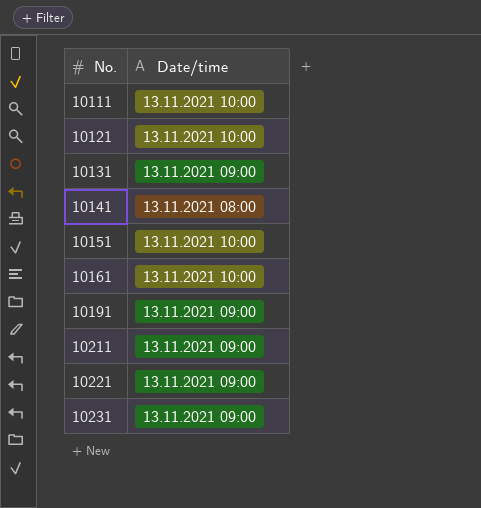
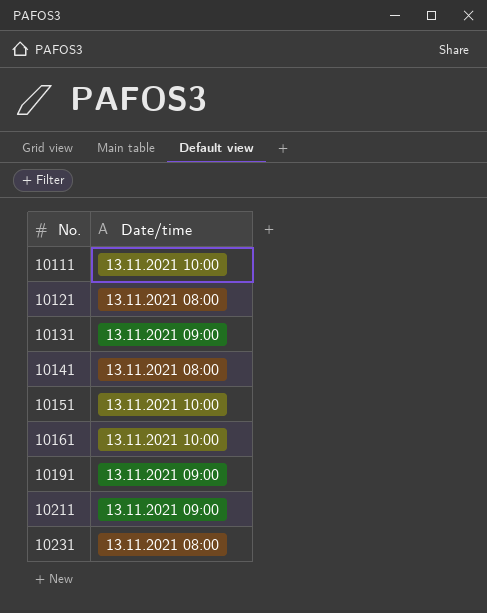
row 10221: 13.11.2021 09:00 -> none
10121 | Date/time: 13.11.2021 10:00 -> 13.11.2021 08:00
10231 | Date/time: 13.11.2021 09:00 -> 13.11.2021 08:00

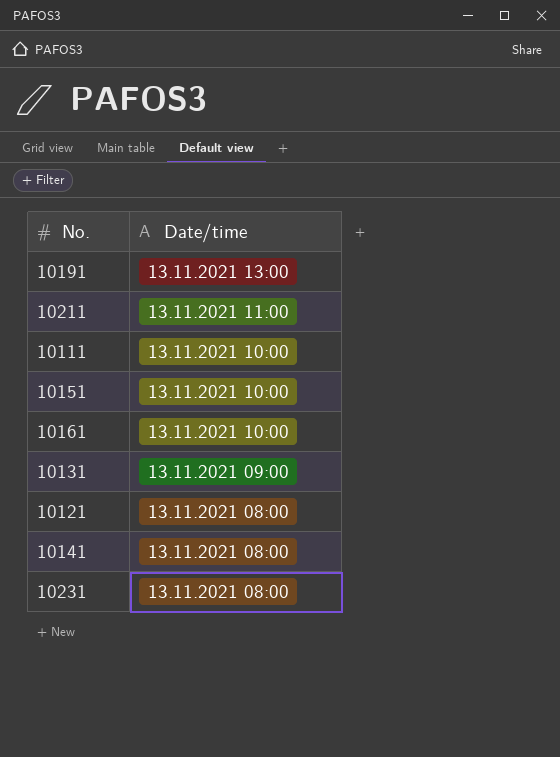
row order: No. ascending -> Date/time descending
10191 | Date/time: 13.11.2021 09:00 -> 13.11.2021 13:00
10211 | Date/time: 13.11.2021 09:00 -> 13.11.2021 11:00

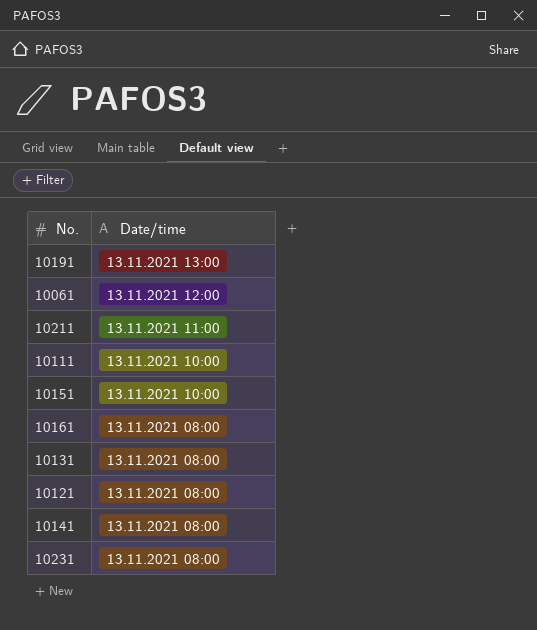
row 10061: none -> 13.11.2021 12:00
10161 | Date/time: 13.11.2021 10:00 -> 13.11.2021 08:00
10131 | Date/time: 13.11.2021 09:00 -> 13.11.2021 08:00

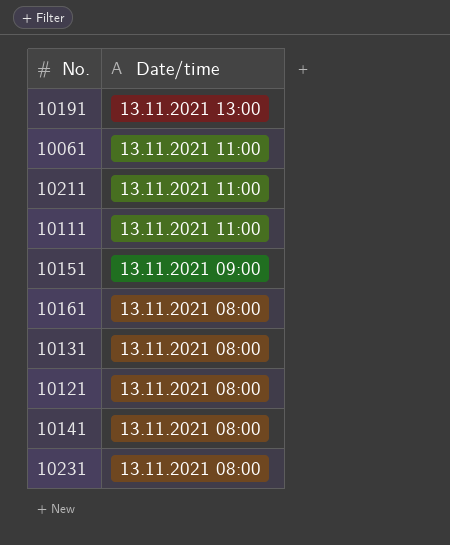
10061 | Date/time: 13.11.2021 12:00 -> 13.11.2021 11:00
10111 | Date/time: 13.11.2021 10:00 -> 13.11.2021 11:00
10151 | Date/time: 13.11.2021 10:00 -> 13.11.2021 09:00

